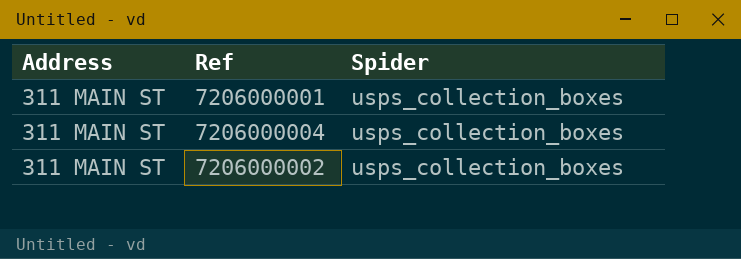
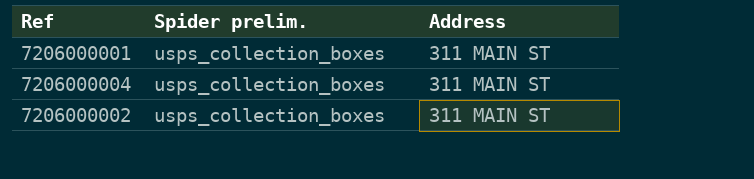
column name: Spider -> Spider prelim.
column Address | position: 1 -> 3

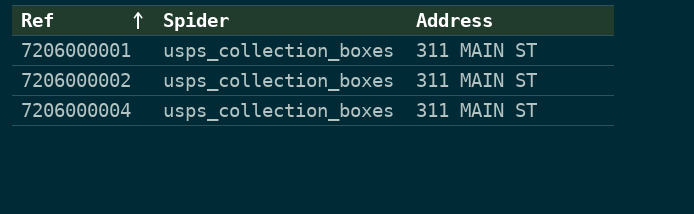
row order: none -> Ref ascending
column name: Spider prelim. -> Spider

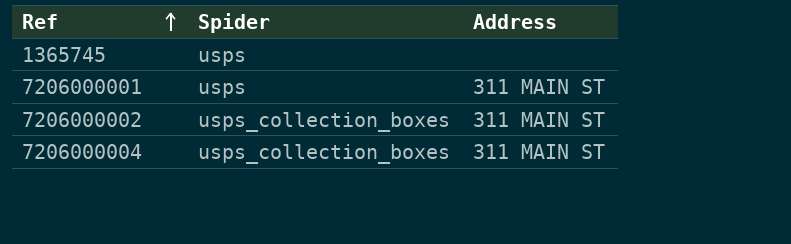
row 1365745: none -> usps | none
7206000001 | Spider: usps_collection_boxes -> usps

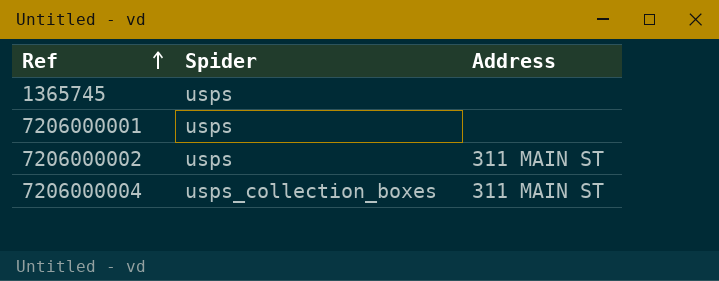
7206000001 | Address: 311 MAIN ST -> none
7206000002 | Spider: usps_collection_boxes -> usps

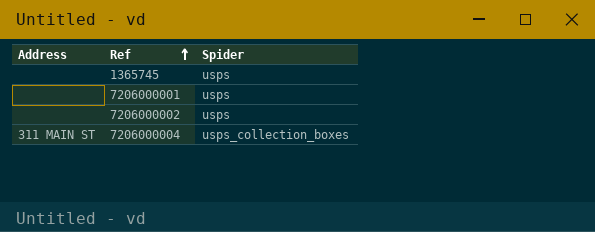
column Address | position: 3 -> 1
7206000002 | Address: 311 MAIN ST -> none

